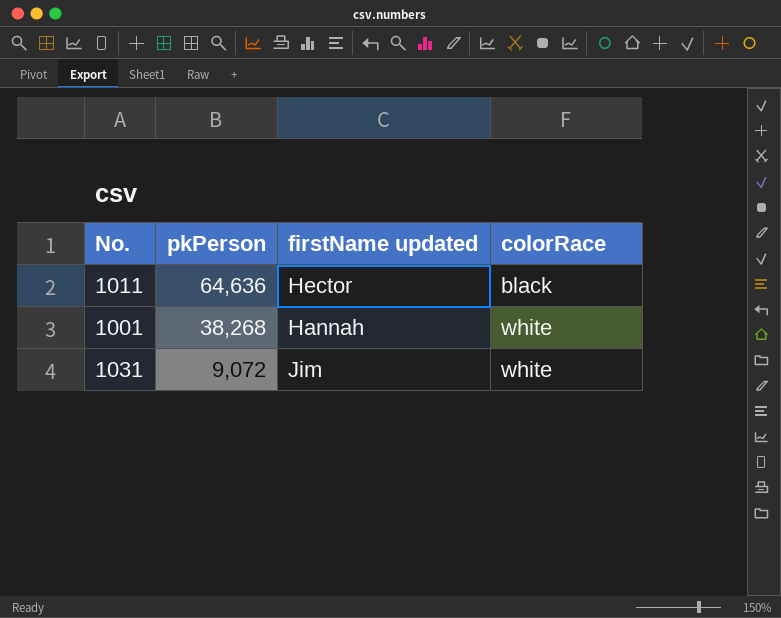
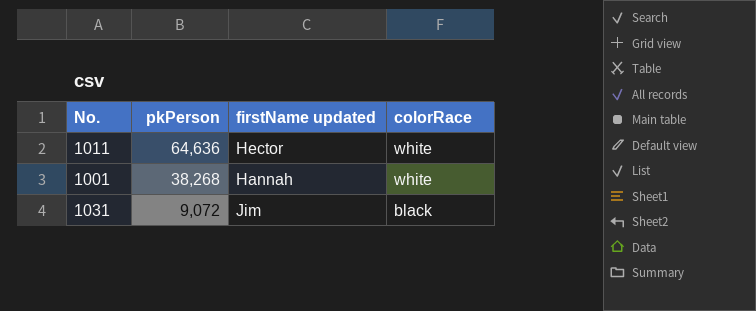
1011 | colorRace: black -> white
1031 | colorRace: white -> black

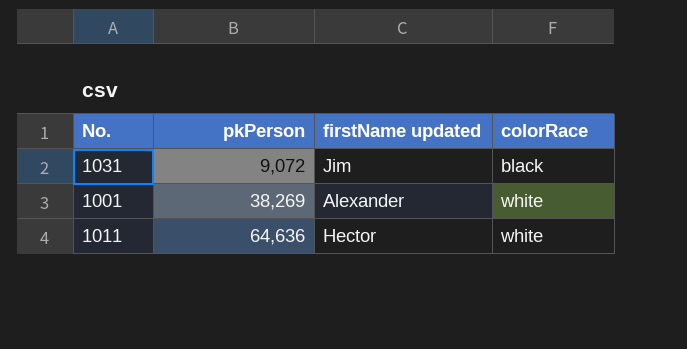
row order: pkPerson descending -> pkPerson ascending
1001 | pkPerson: 38,268 -> 38,269
1001 | firstName updated: Hannah -> Alexander

